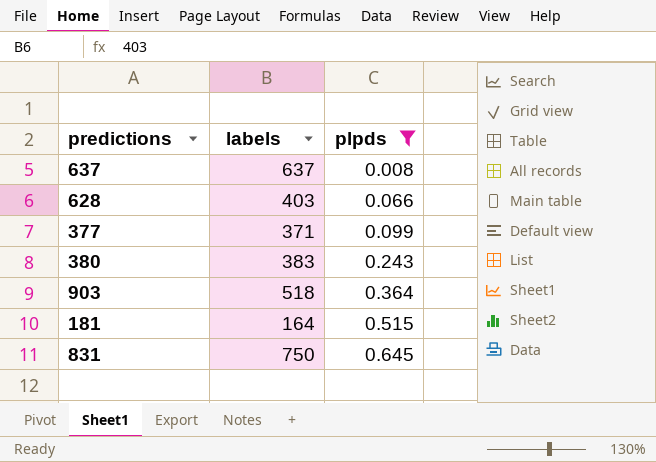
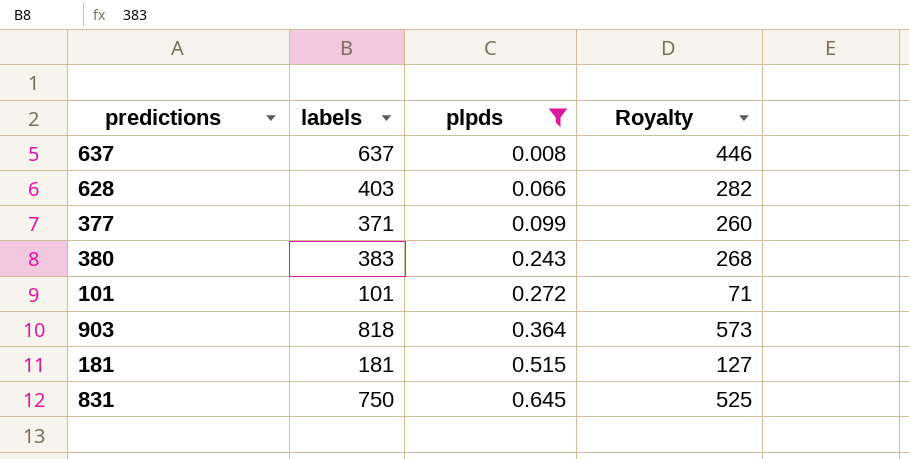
column Royalty | formula: none -> [labels] * 0.7
row 101: none -> 101 | 0.272 | 71
903 | labels: 518 -> 818
181 | labels: 164 -> 181

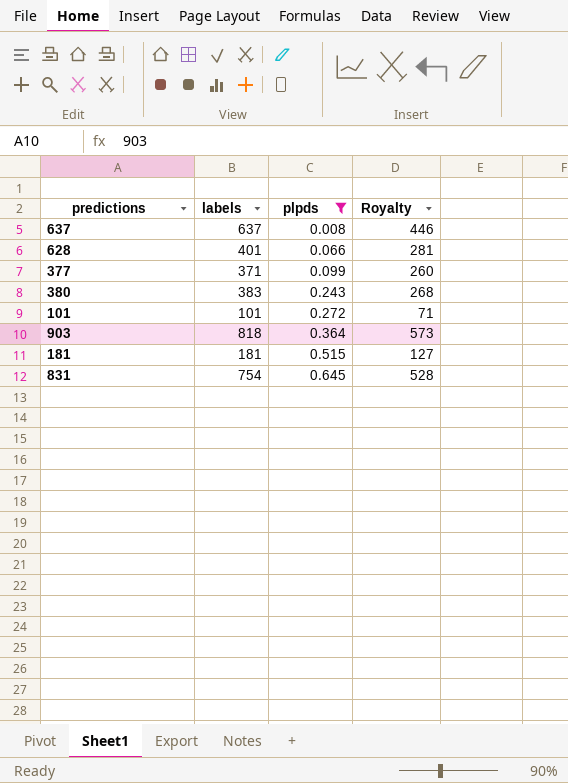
628 | labels: 403 -> 401
628 | Royalty: 282 -> 281
831 | labels: 750 -> 754
831 | Royalty: 525 -> 528

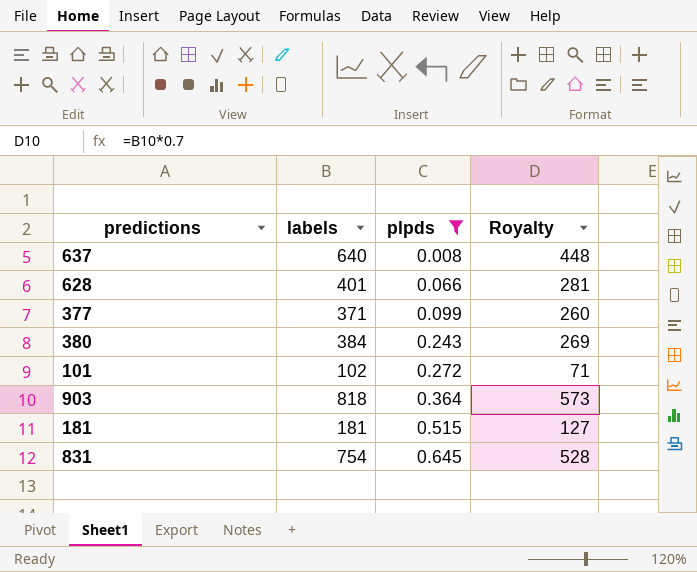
637 | labels: 637 -> 640
637 | Royalty: 446 -> 448
380 | labels: 383 -> 384
380 | Royalty: 268 -> 269
101 | labels: 101 -> 102

